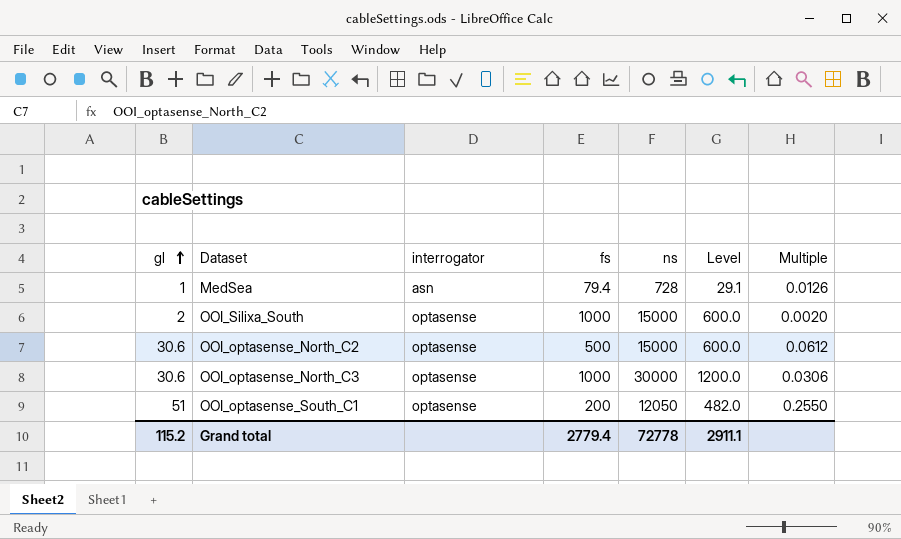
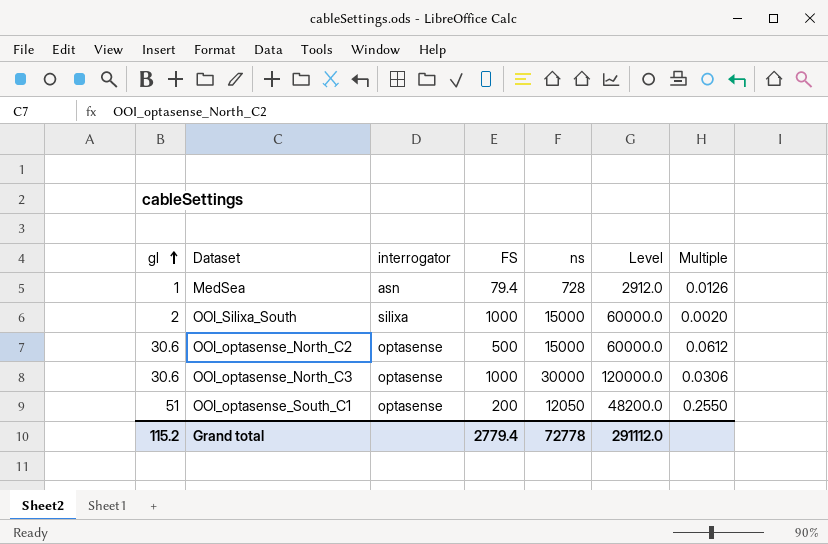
column name: fs -> FS
column Level | formula: [ns] * 0.04 -> [ns] * 4
OOI_Silixa_South | interrogator: optasense -> silixa
Grand total | Level: 2911.1 -> 291112.0

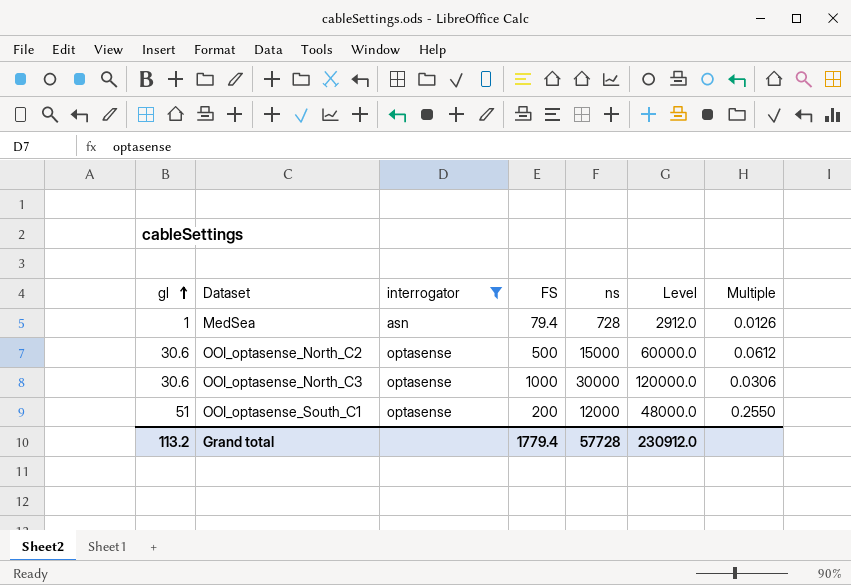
filter: none -> interrogator != silixa
OOI_optasense_South_C1 | ns: 12050 -> 12000
OOI_optasense_South_C1 | Level: 48200.0 -> 48000.0
Grand total | gl: 115.2 -> 113.2
Grand total | FS: 2779.4 -> 1779.4
Grand total | ns: 72778 -> 57728
Grand total | Level: 291112.0 -> 230912.0

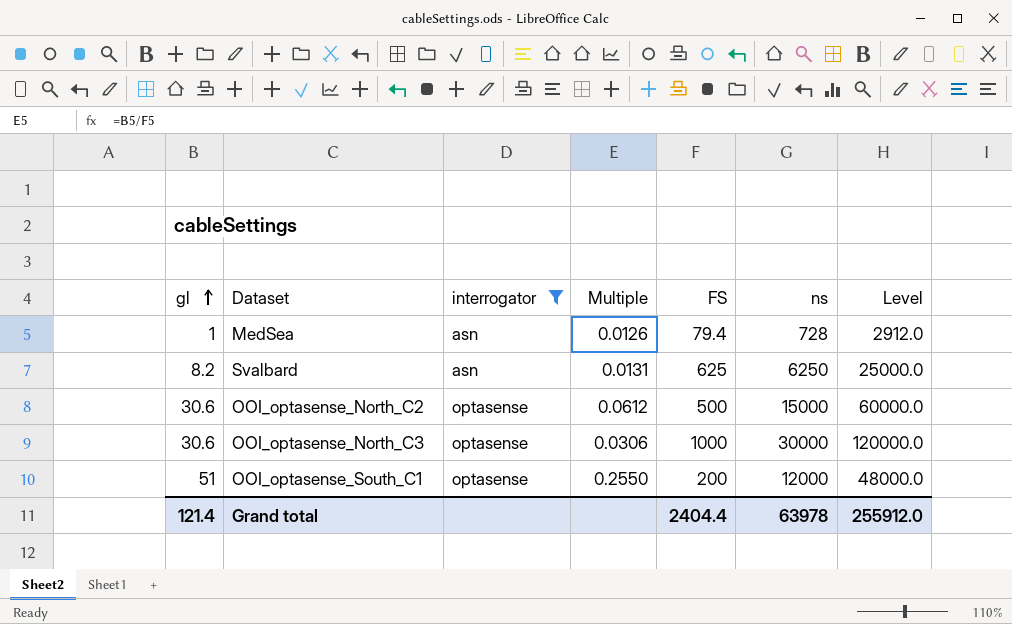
column Multiple | position: 7 -> 4
row Svalbard: none -> 8.2 | asn | 0.0131 | 625 | 6250 | 25000.0
Grand total | gl: 113.2 -> 121.4
Grand total | FS: 1779.4 -> 2404.4
Grand total | ns: 57728 -> 63978
Grand total | Level: 230912.0 -> 255912.0

